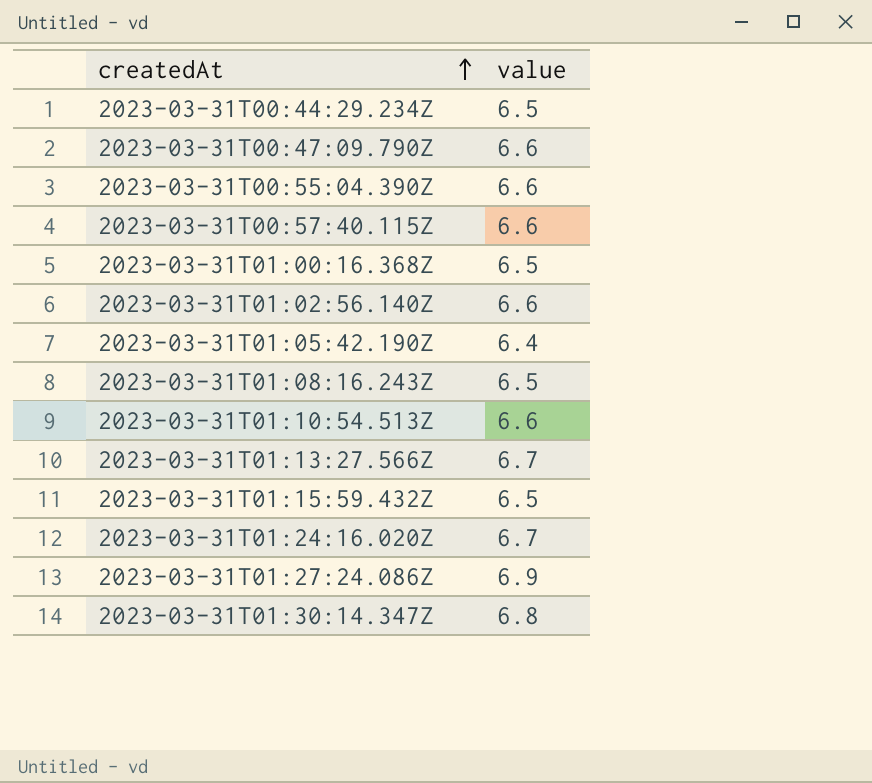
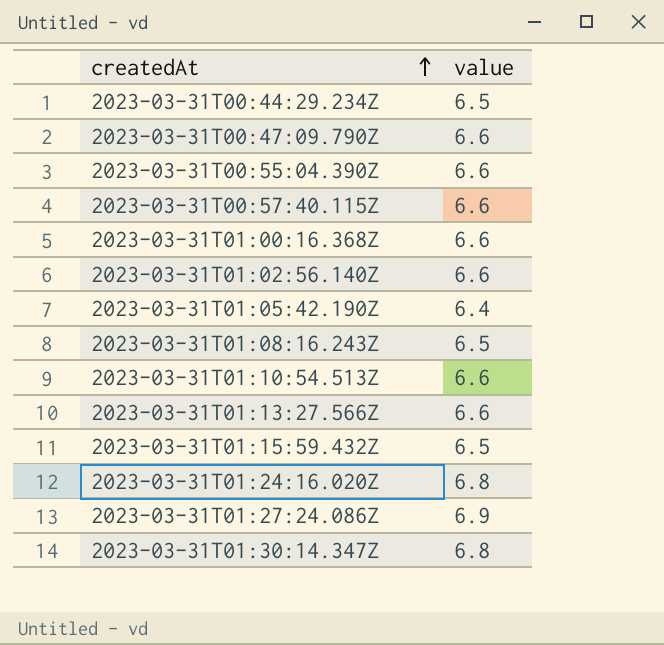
2023-03-31T01:00:16.368Z | value: 6.5 -> 6.6
2023-03-31T01:13:27.566Z | value: 6.7 -> 6.6
2023-03-31T01:24:16.020Z | value: 6.7 -> 6.8

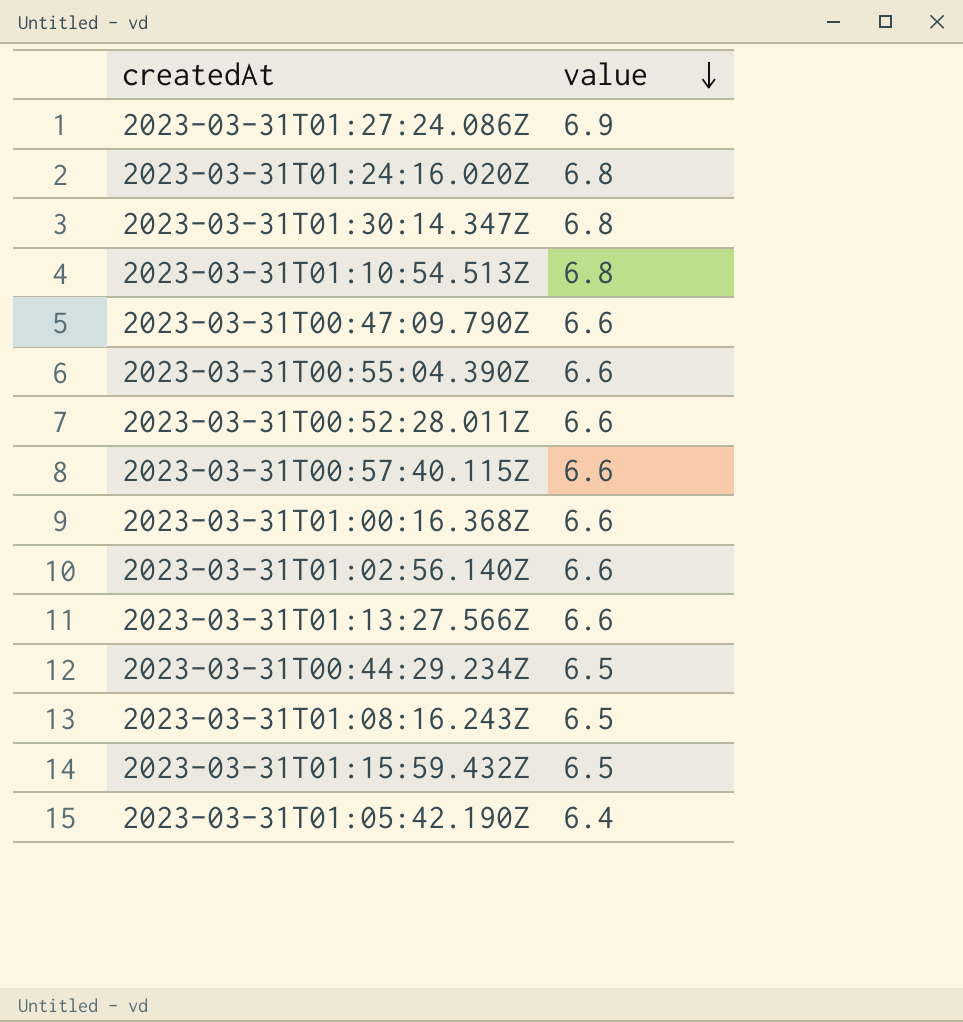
row order: createdAt ascending -> value descending
2023-03-31T01:10:54.513Z | value: 6.6 -> 6.8
row 2023-03-31T00:52:28.011Z: none -> 6.6

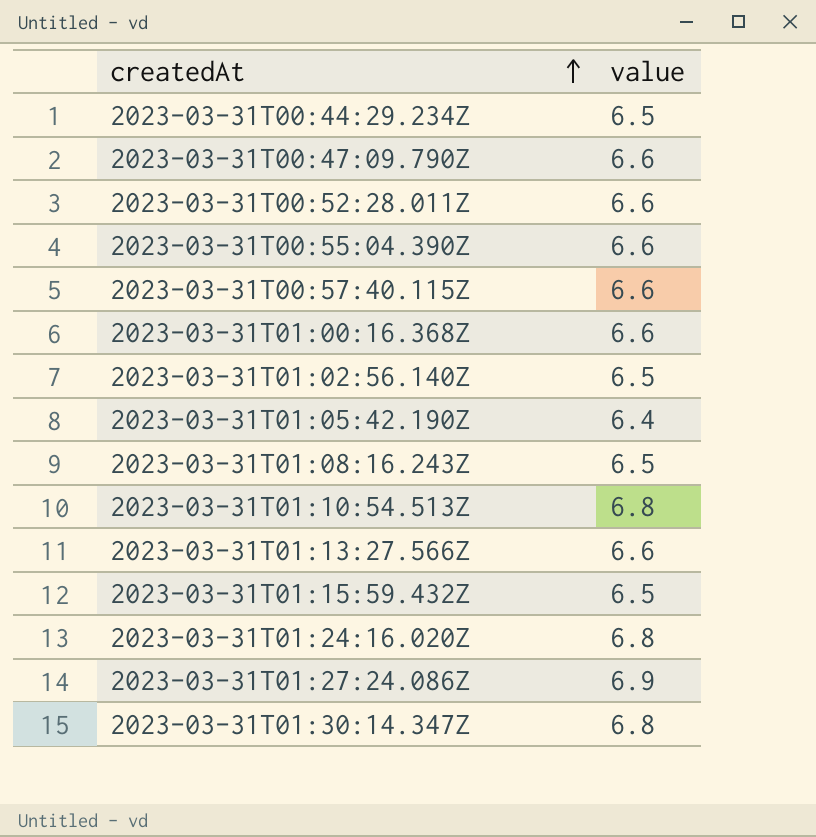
row order: value descending -> createdAt ascending
2023-03-31T01:02:56.140Z | value: 6.6 -> 6.5

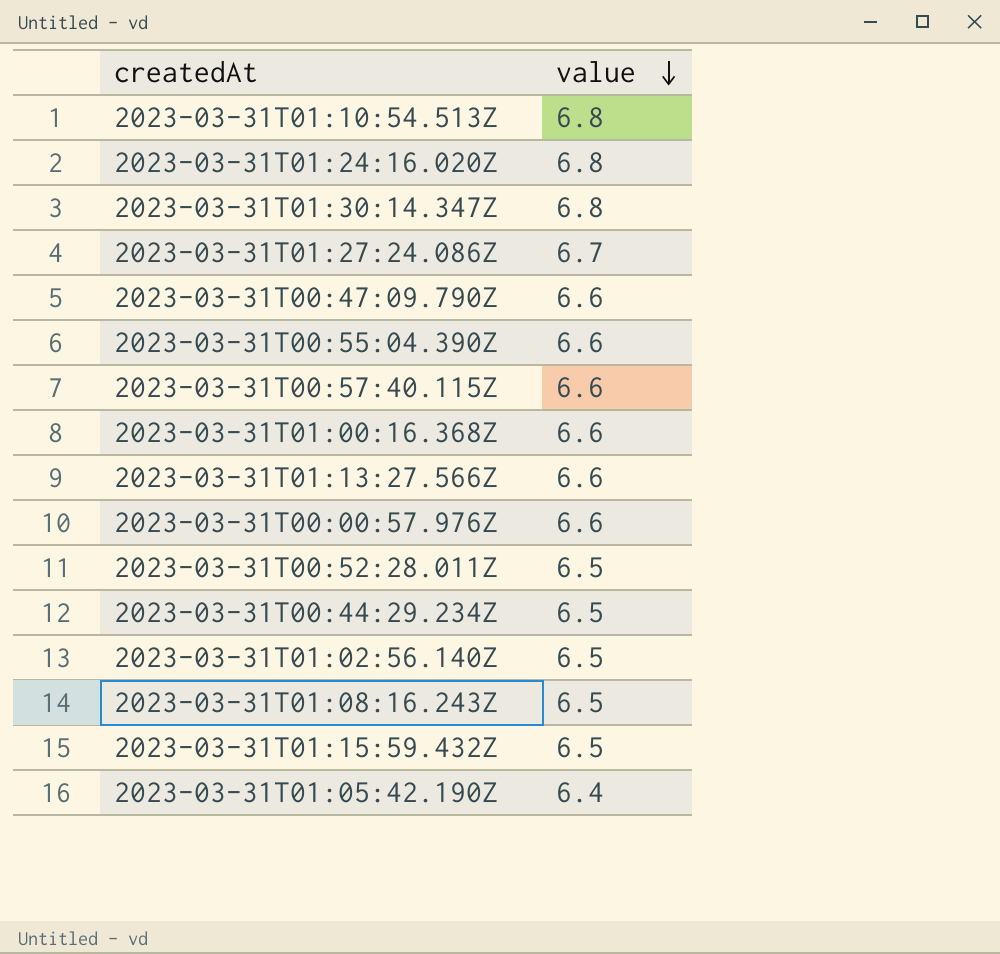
row order: createdAt ascending -> value descending
2023-03-31T01:27:24.086Z | value: 6.9 -> 6.7
row 2023-03-31T00:00:57.976Z: none -> 6.6
2023-03-31T00:52:28.011Z | value: 6.6 -> 6.5

